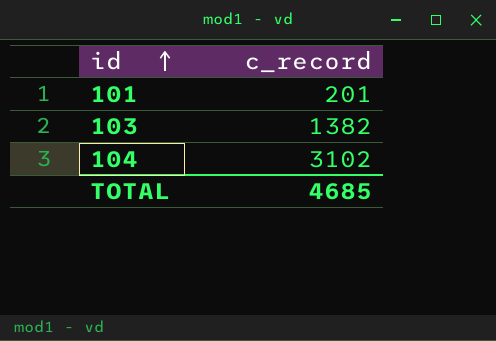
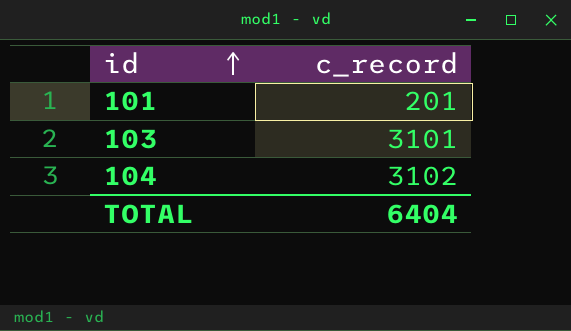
103 | c_record: 1382 -> 3101
TOTAL | c_record: 4685 -> 6404

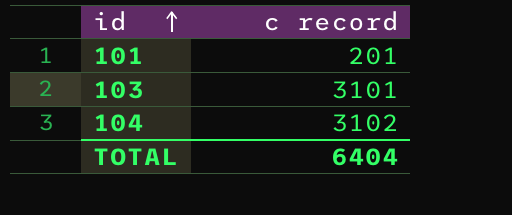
column name: c_record -> c record

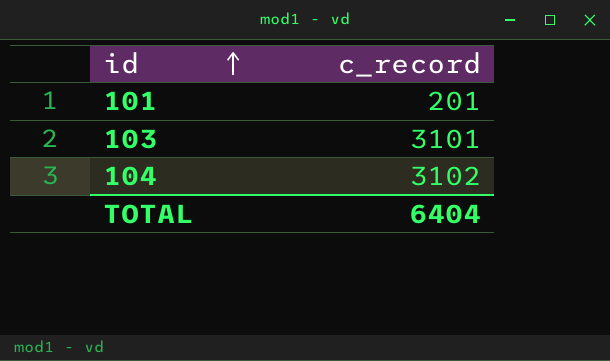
column name: c record -> c_record

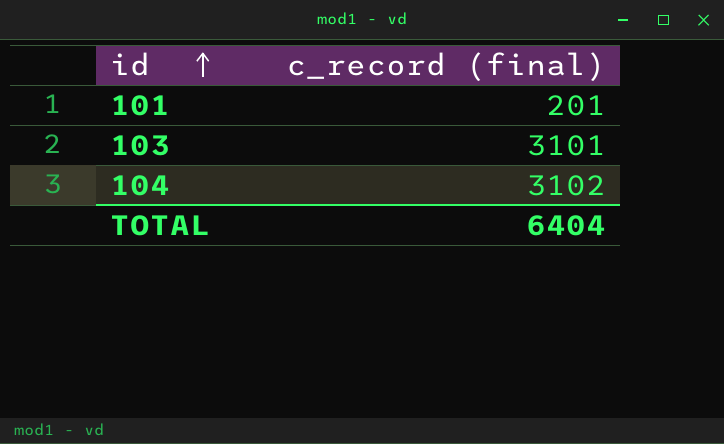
column name: c_record -> c_record (final)

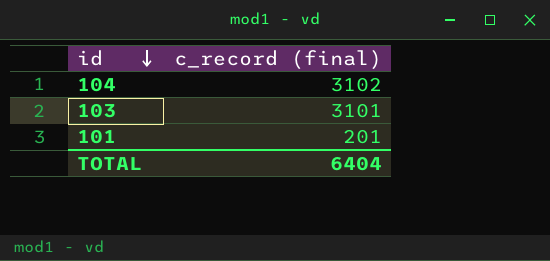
row order: id ascending -> id descending

